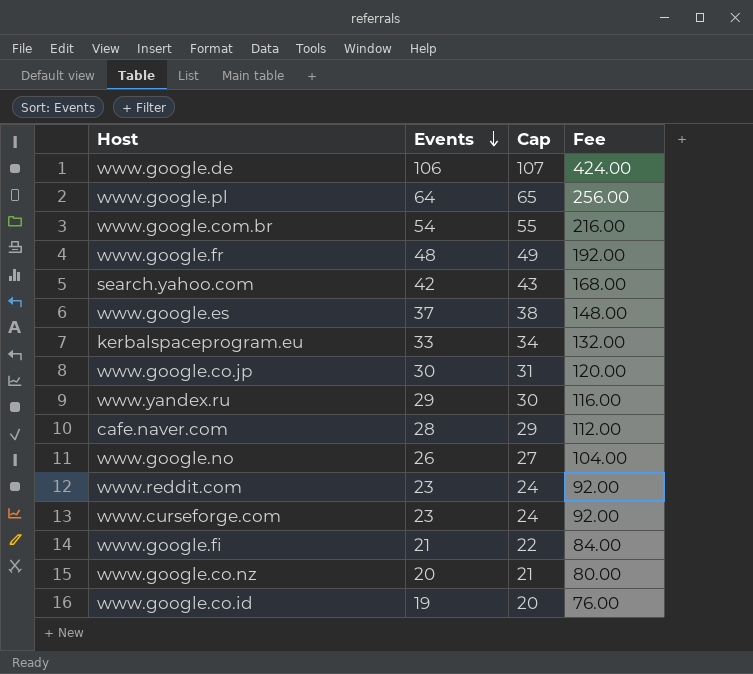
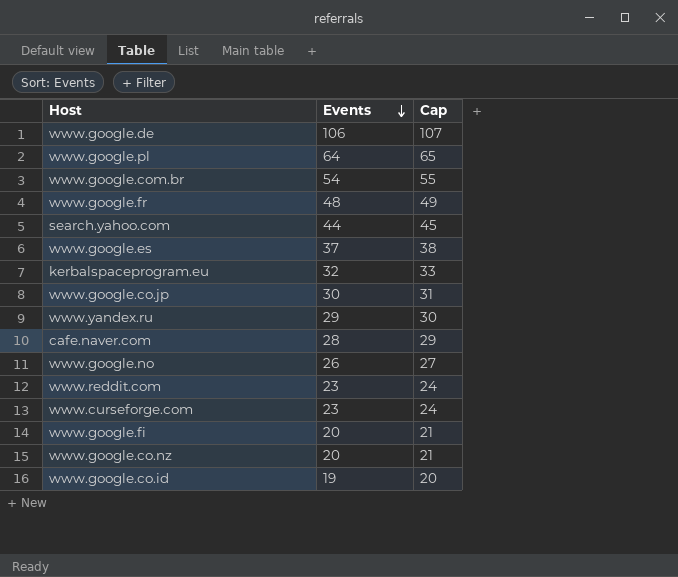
column Fee | formula: [Events] * 4 -> none
search.yahoo.com | Events: 42 -> 44
search.yahoo.com | Cap: 43 -> 45
kerbalspaceprogram.eu | Events: 33 -> 32
kerbalspaceprogram.eu | Cap: 34 -> 33
www.google.fi | Events: 21 -> 20
www.google.fi | Cap: 22 -> 21

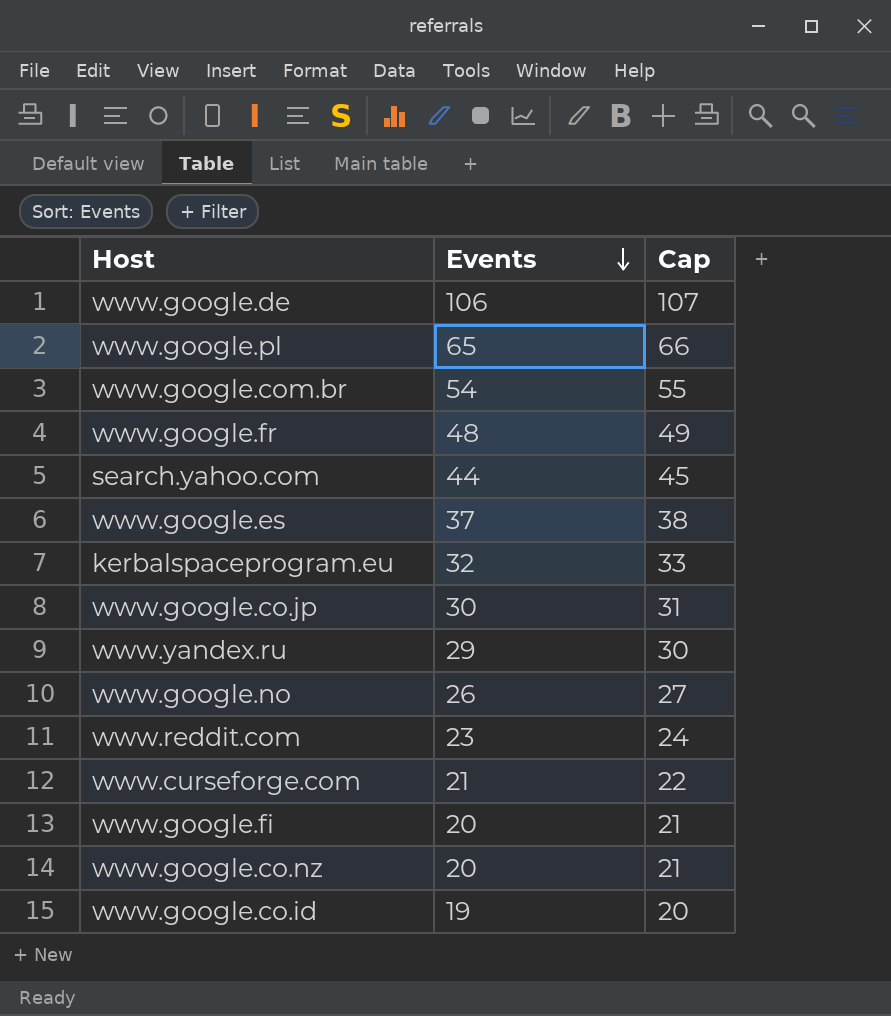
row cafe.naver.com: 28 | 29 -> none
www.google.pl | Events: 64 -> 65
www.google.pl | Cap: 65 -> 66
www.curseforge.com | Events: 23 -> 21
www.curseforge.com | Cap: 24 -> 22

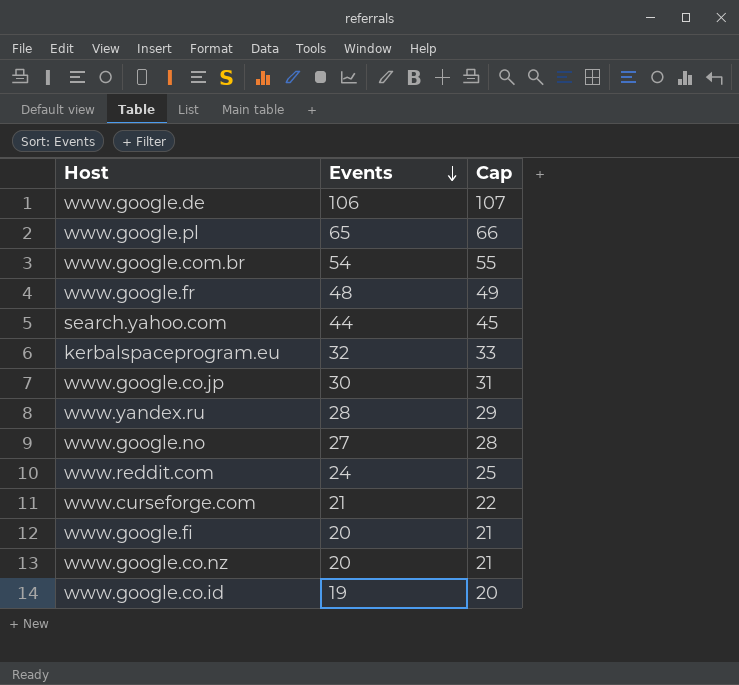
row www.google.es: 37 | 38 -> none
www.yandex.ru | Events: 29 -> 28
www.yandex.ru | Cap: 30 -> 29
www.google.no | Events: 26 -> 27
www.google.no | Cap: 27 -> 28
www.reddit.com | Events: 23 -> 24
www.reddit.com | Cap: 24 -> 25

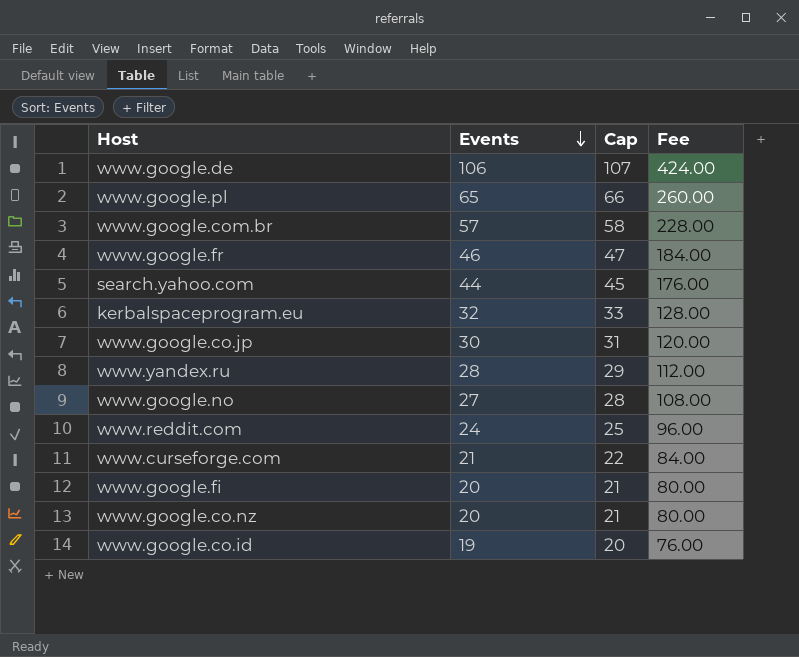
column Fee | formula: none -> [Events] * 4
www.google.com.br | Events: 54 -> 57
www.google.com.br | Cap: 55 -> 58
www.google.fr | Events: 48 -> 46
www.google.fr | Cap: 49 -> 47

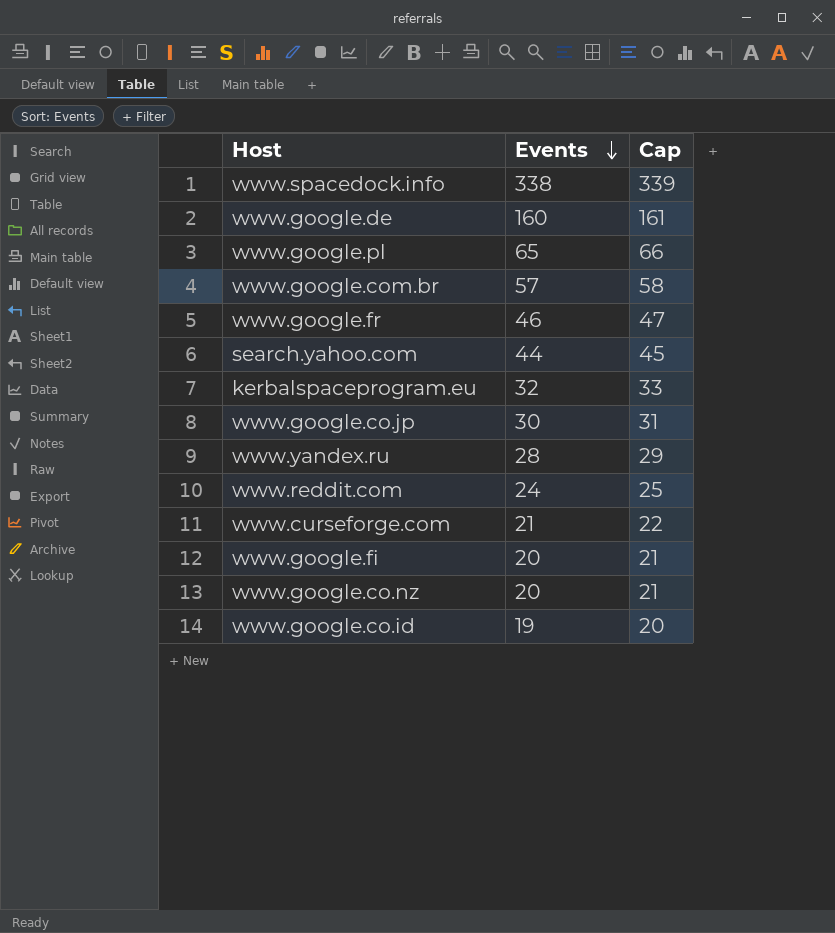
column Fee | formula: [Events] * 4 -> none
row www.google.no: 27 | 28 | 108.00 -> none
row www.spacedock.info: none -> 338 | 339
www.google.de | Events: 106 -> 160
www.google.de | Cap: 107 -> 161

